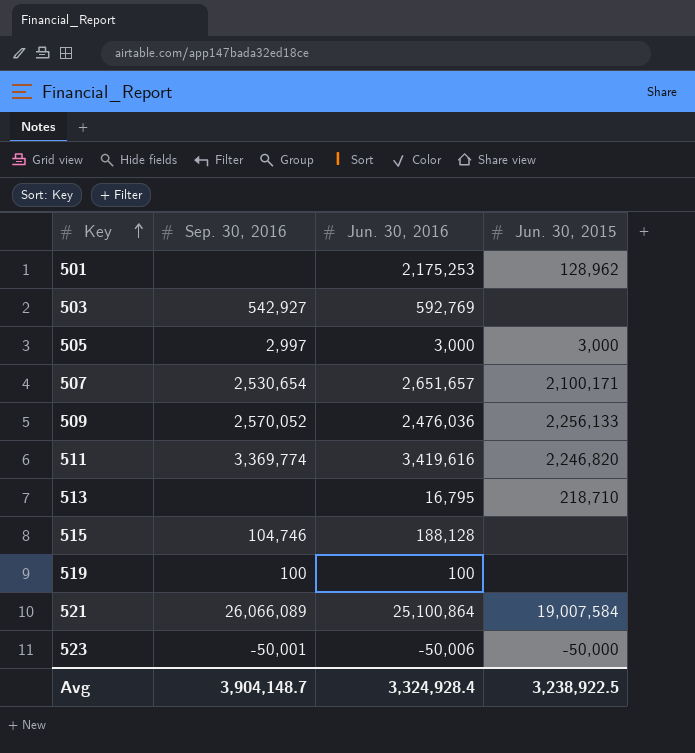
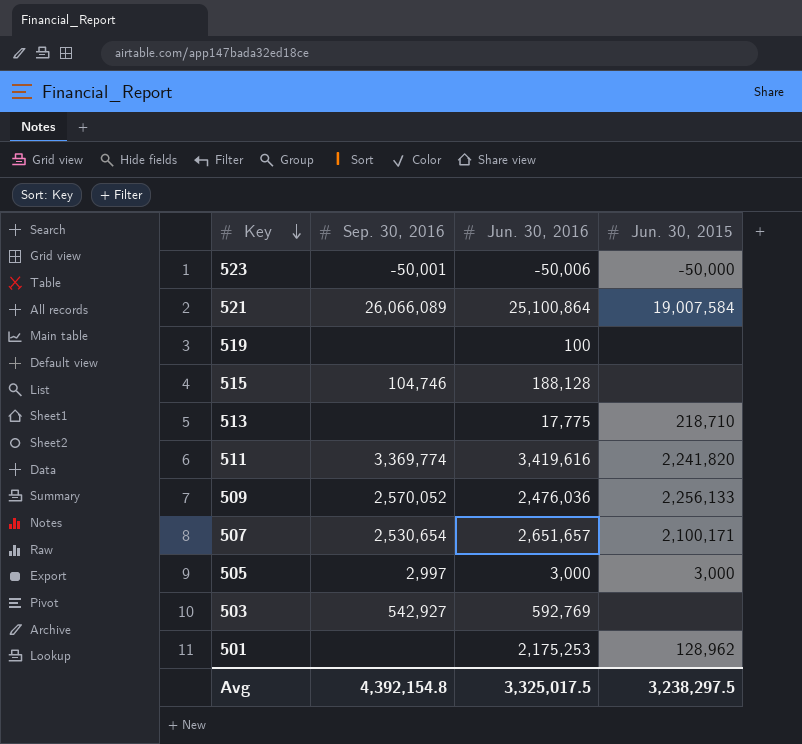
row order: Key ascending -> Key descending
519 | Sep. 30, 2016: 100 -> none
513 | Jun. 30, 2016: 16,795 -> 17,775
511 | Jun. 30, 2015: 2,246,820 -> 2,241,820
Avg | Sep. 30, 2016: 3,904,148.7 -> 4,392,154.8
Avg | Jun. 30, 2016: 3,324,928.4 -> 3,325,017.5
Avg | Jun. 30, 2015: 3,238,922.5 -> 3,238,297.5

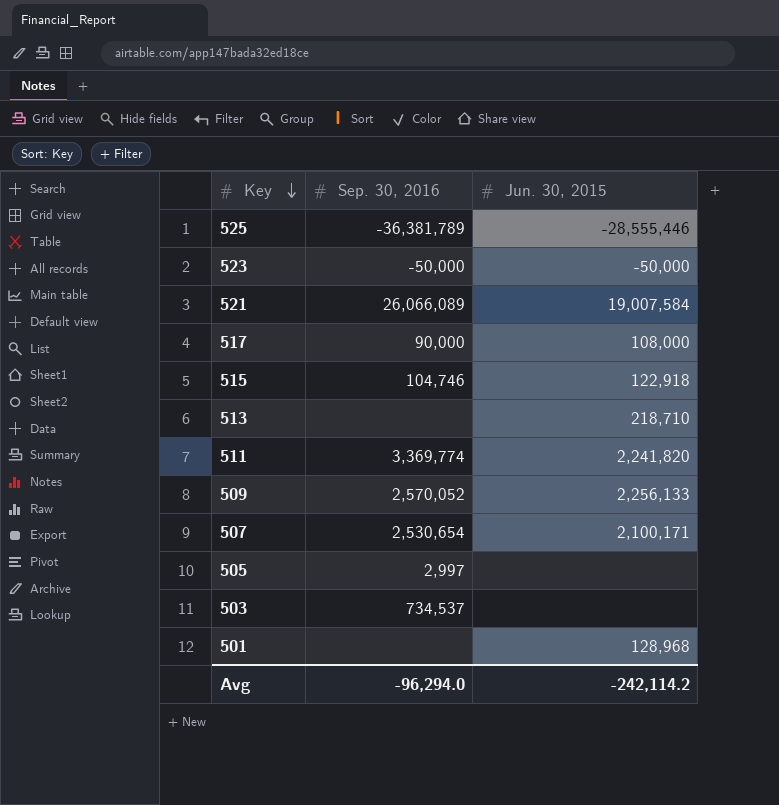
column Jun. 30, 2016 | position: 3 -> none
row 519: none | 100 | none -> none
row 525: none -> -36,381,789 | -28,555,446
523 | Sep. 30, 2016: -50,001 -> -50,000
row 517: none -> 90,000 | 108,000
515 | Jun. 30, 2015: none -> 122,918
505 | Jun. 30, 2015: 3,000 -> none
503 | Sep. 30, 2016: 542,927 -> 734,537
501 | Jun. 30, 2015: 128,962 -> 128,968
Avg | Sep. 30, 2016: 4,392,154.8 -> -96,294.0
Avg | Jun. 30, 2015: 3,238,297.5 -> -242,114.2

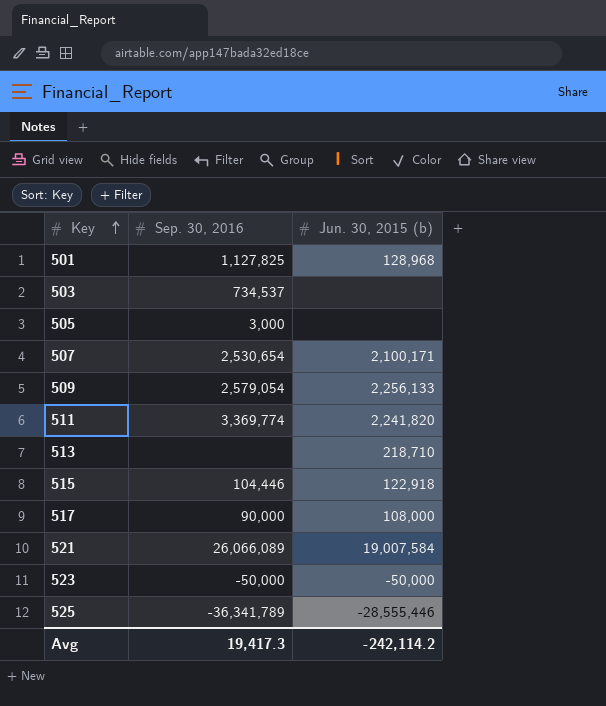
row order: Key descending -> Key ascending
column name: Jun. 30, 2015 -> Jun. 30, 2015 (b)
501 | Sep. 30, 2016: none -> 1,127,825
505 | Sep. 30, 2016: 2,997 -> 3,000
509 | Sep. 30, 2016: 2,570,052 -> 2,579,054
515 | Sep. 30, 2016: 104,746 -> 104,446
525 | Sep. 30, 2016: -36,381,789 -> -36,341,789
Avg | Sep. 30, 2016: -96,294.0 -> 19,417.3

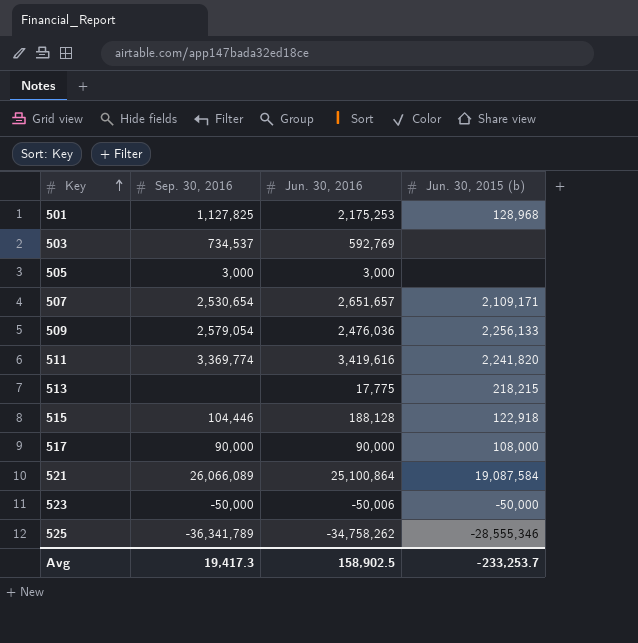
column Jun. 30, 2016 | position: none -> 3
507 | Jun. 30, 2015 (b): 2,100,171 -> 2,109,171
513 | Jun. 30, 2015 (b): 218,710 -> 218,215
521 | Jun. 30, 2015 (b): 19,007,584 -> 19,087,584
525 | Jun. 30, 2015 (b): -28,555,446 -> -28,555,346
Avg | Jun. 30, 2015 (b): -242,114.2 -> -233,253.7

